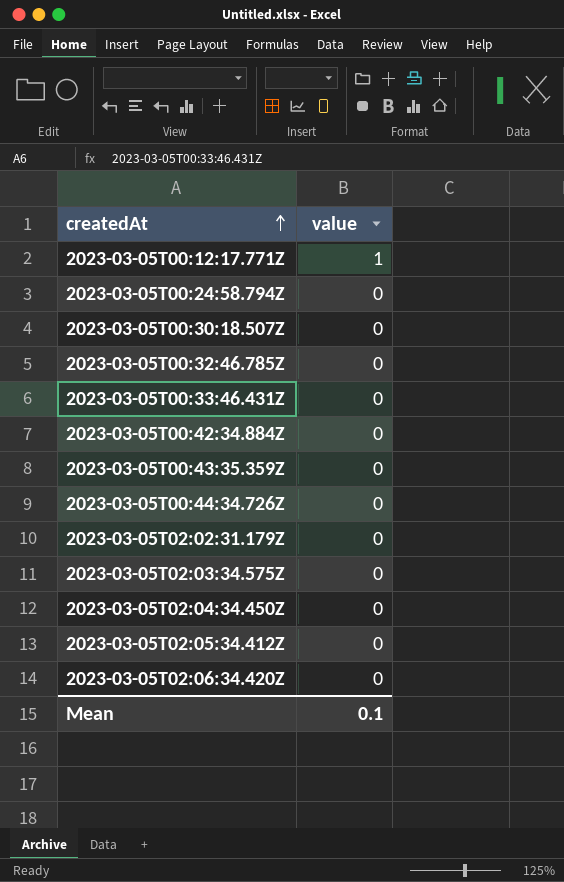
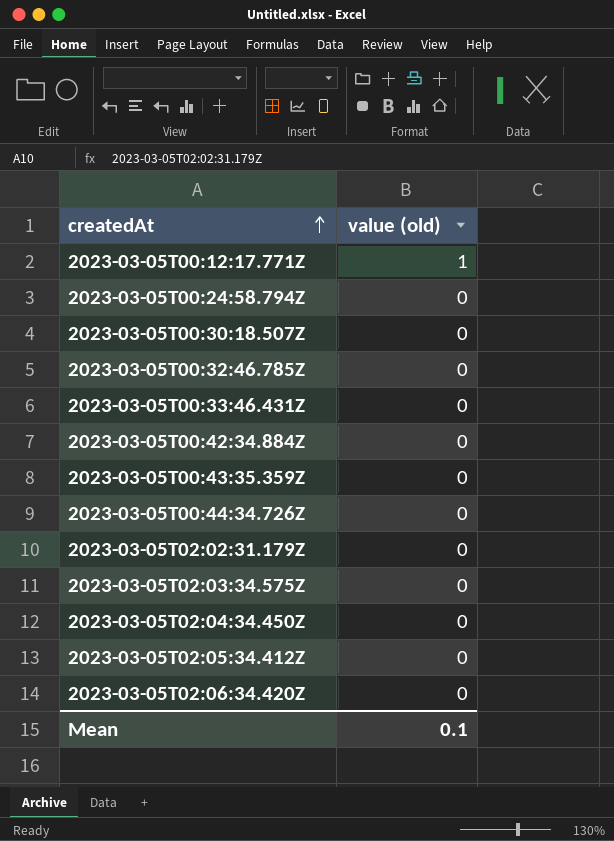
column name: value -> value (old)

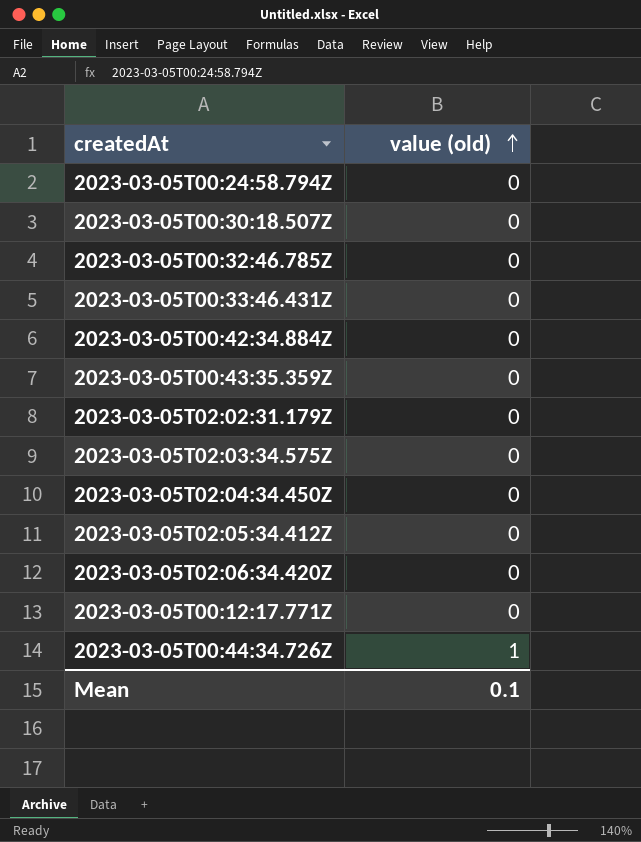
row order: createdAt ascending -> value (old) ascending
2023-03-05T00:12:17.771Z | value (old): 1 -> 0
2023-03-05T00:44:34.726Z | value (old): 0 -> 1

